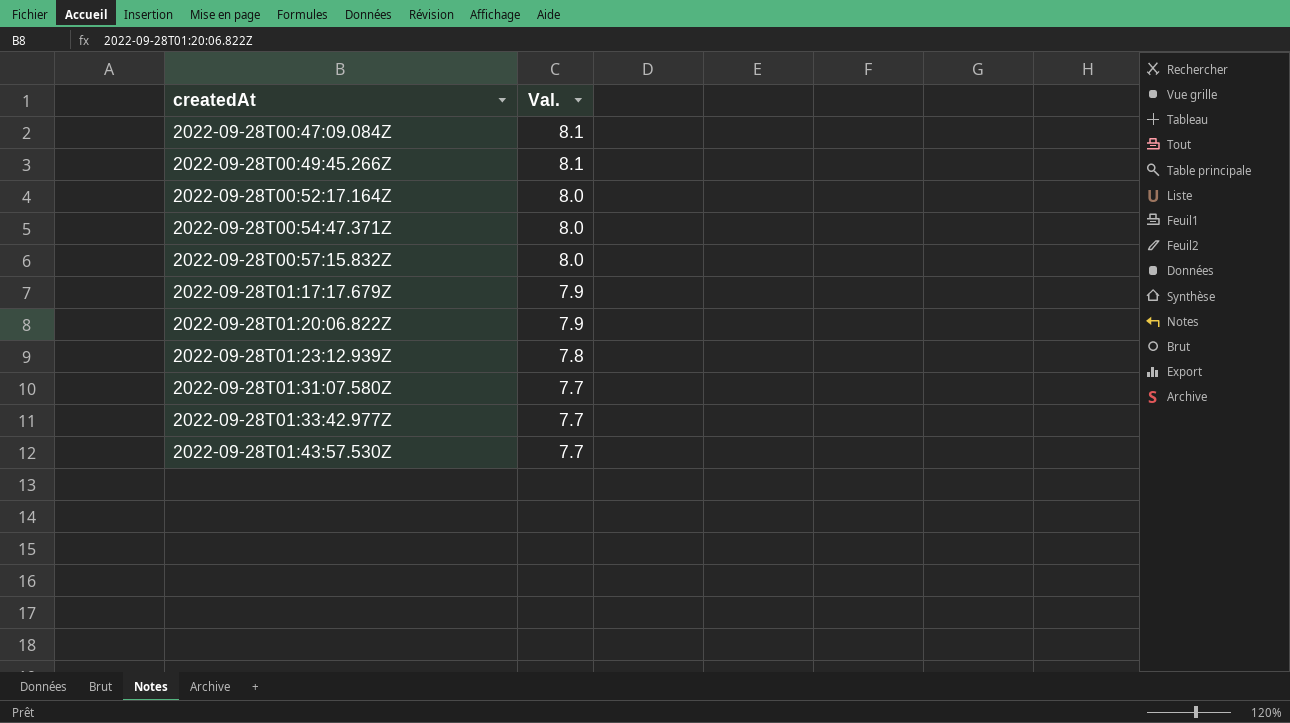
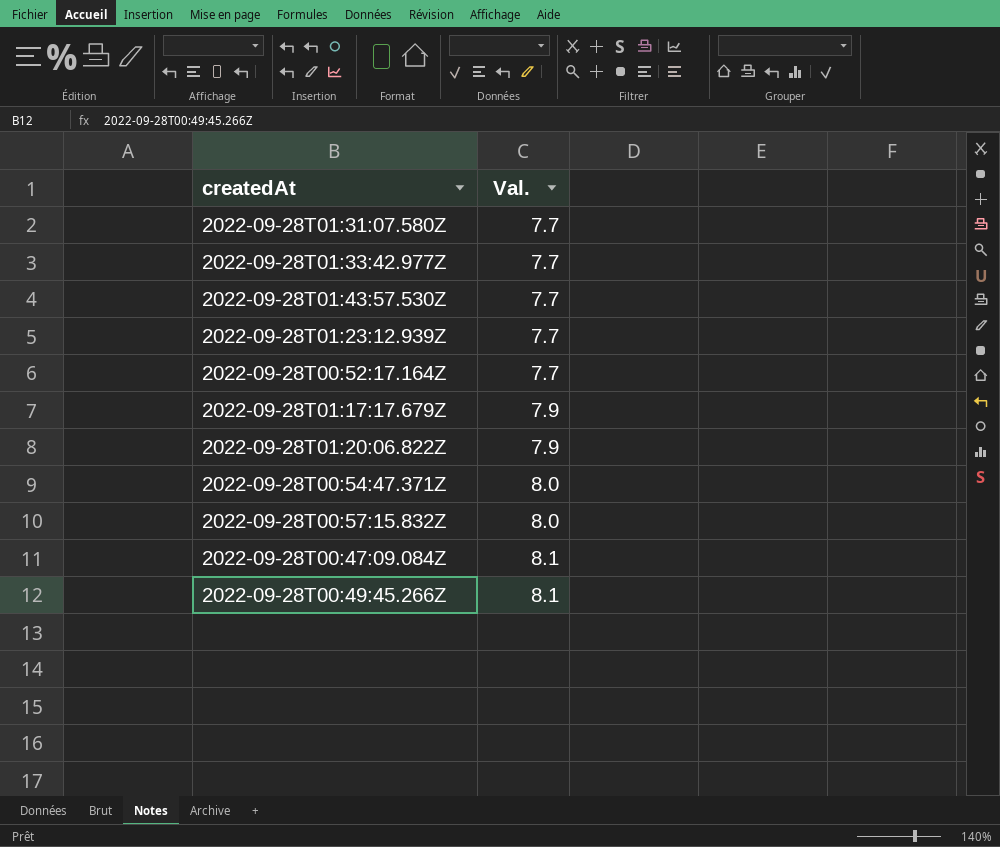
row order: createdAt ascending -> Val. ascending
2022-09-28T01:23:12.939Z | Val.: 7.8 -> 7.7
2022-09-28T00:52:17.164Z | Val.: 8.0 -> 7.7

